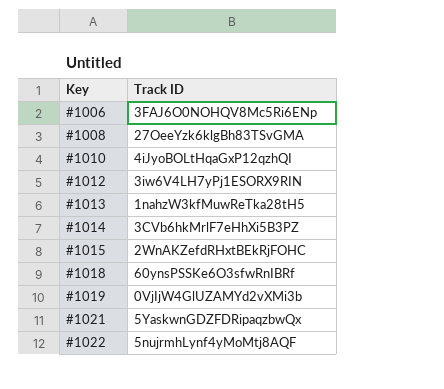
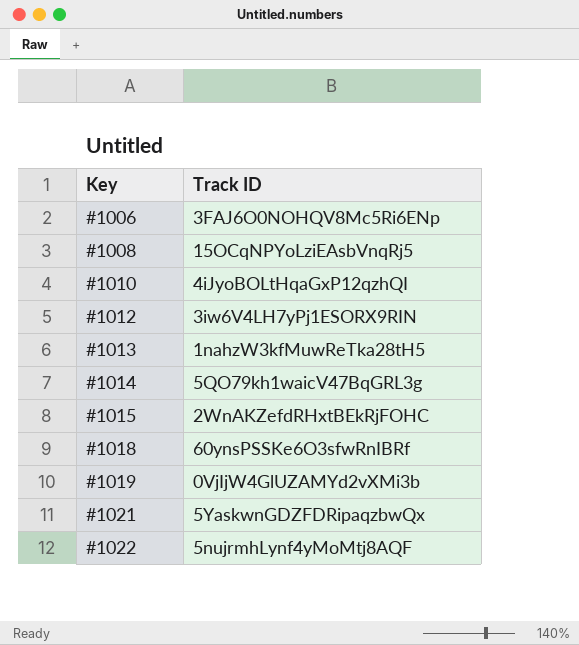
#1008 | Track ID: 27OeeYzk6klgBh83TSvGMA -> 15OCqNPYoLziEAsbVnqRj5
#1014 | Track ID: 3CVb6hkMrlF7eHhXi5B3PZ -> 5QO79kh1waicV47BqGRL3g

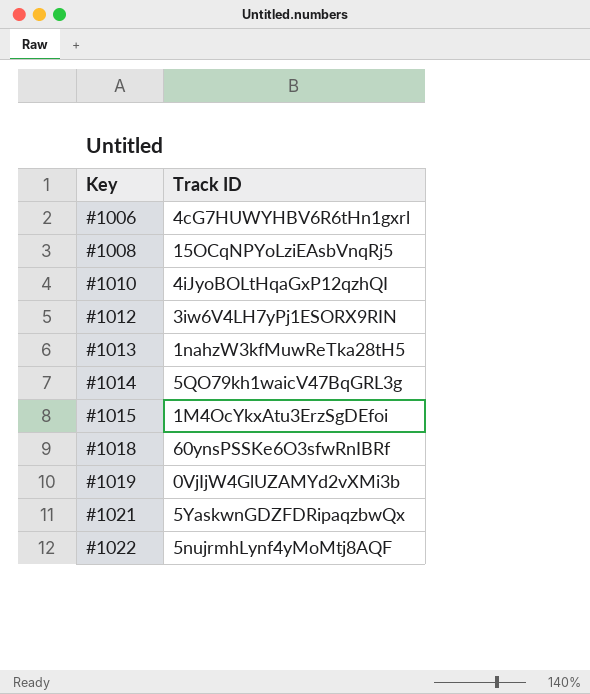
#1006 | Track ID: 3FAJ6O0NOHQV8Mc5Ri6ENp -> 4cG7HUWYHBV6R6tHn1gxrl
#1015 | Track ID: 2WnAKZefdRHxtBEkRjFOHC -> 1M4OcYkxAtu3ErzSgDEfoi

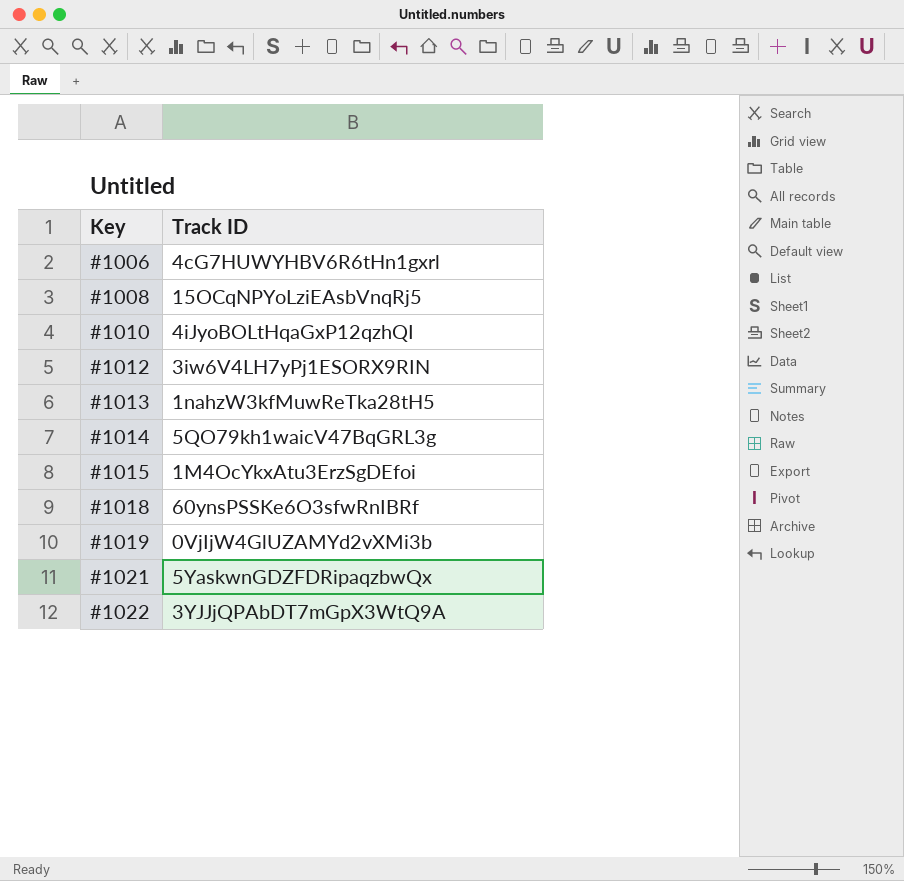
#1022 | Track ID: 5nujrmhLynf4yMoMtj8AQF -> 3YJJjQPAbDT7mGpX3WtQ9A

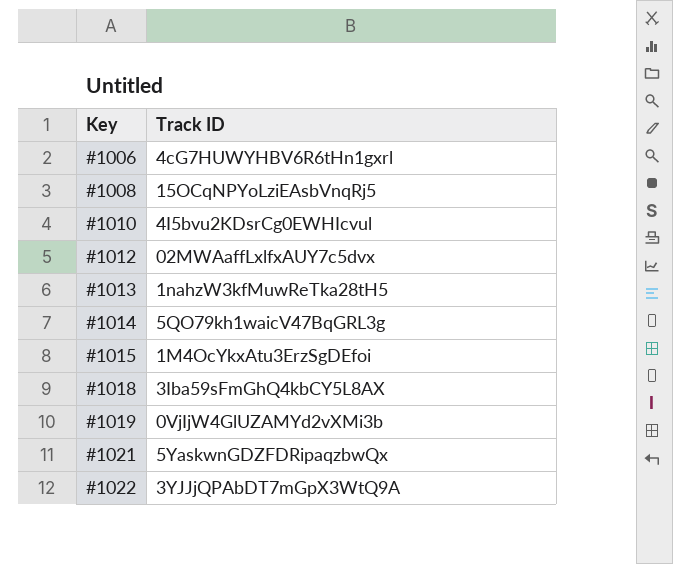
#1010 | Track ID: 4iJyoBOLtHqaGxP12qzhQI -> 4I5bvu2KDsrCg0EWHIcvul
#1012 | Track ID: 3iw6V4LH7yPj1ESORX9RIN -> 02MWAaffLxlfxAUY7c5dvx
#1018 | Track ID: 60ynsPSSKe6O3sfwRnIBRf -> 3Iba59sFmGhQ4kbCY5L8AX

